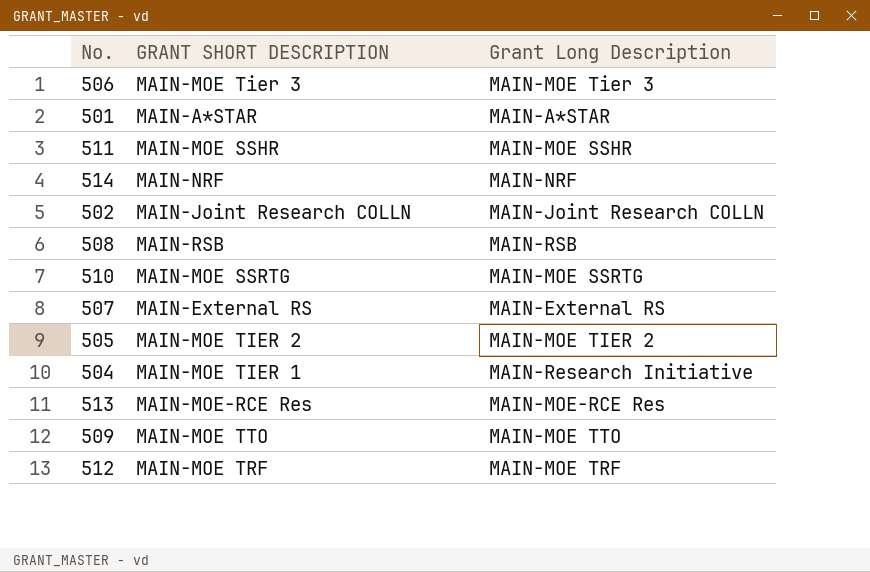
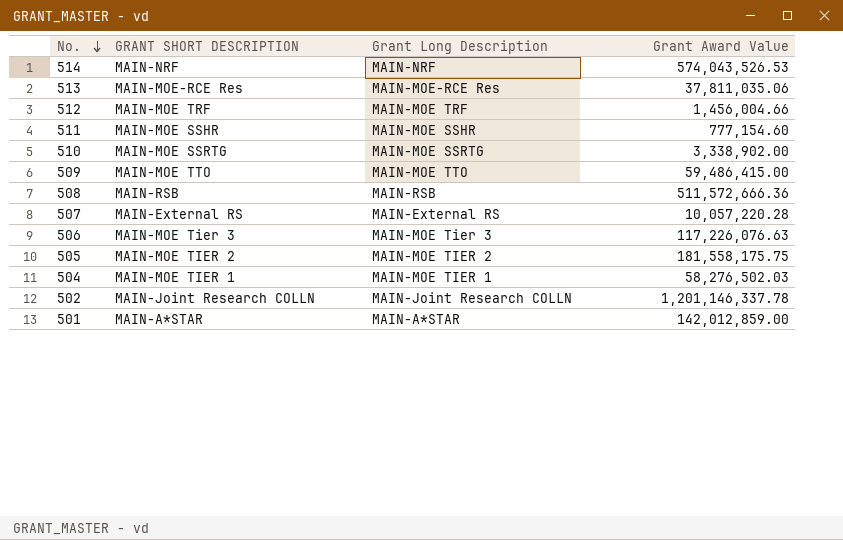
row order: none -> No. descending
column Grant Award Value | position: none -> 4
504 | Grant Long Description: MAIN-Research Initiative -> MAIN-MOE TIER 1

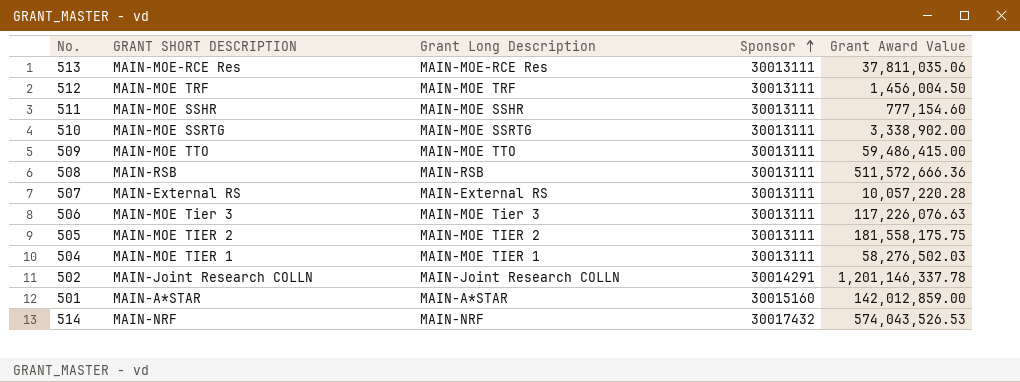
row order: No. descending -> Sponsor ascending
column Sponsor | position: none -> 4
512 | Grant Award Value: 1,456,004.66 -> 1,456,004.50

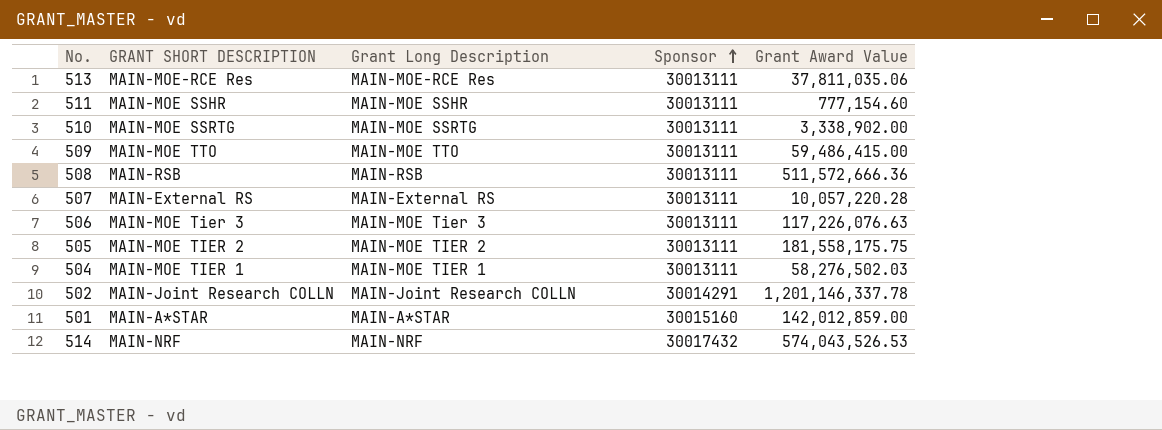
row 512: MAIN-MOE TRF | MAIN-MOE TRF | 30013111 | 1,456,004.50 -> none

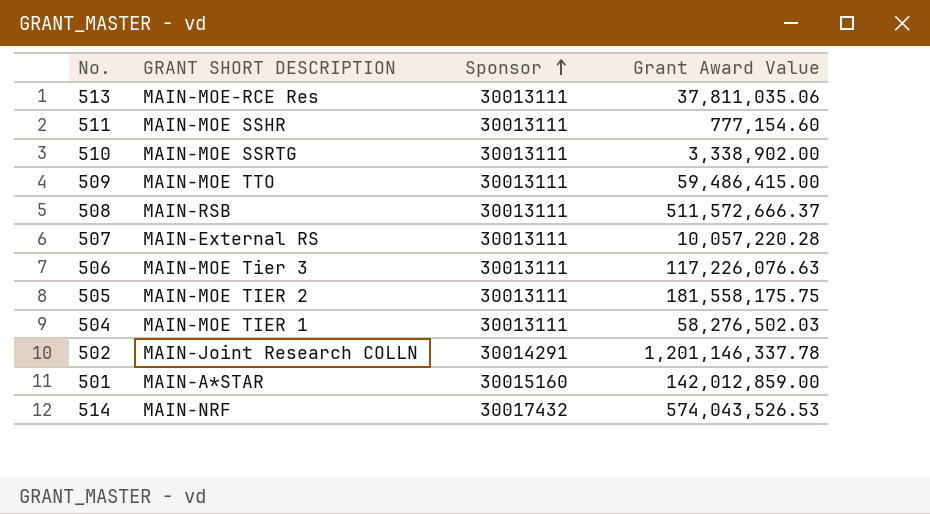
column Grant Long Description | position: 3 -> none
508 | Grant Award Value: 511,572,666.36 -> 511,572,666.37

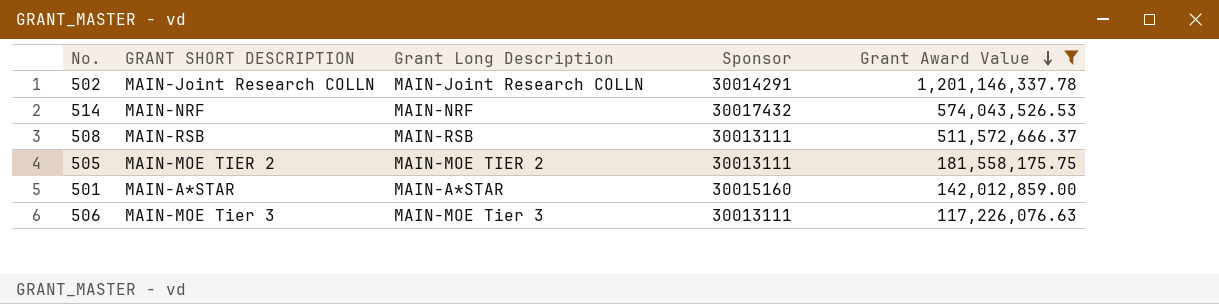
filter: none -> Grant Award Value >= 117,226,076.63
row order: Sponsor ascending -> Grant Award Value descending
column Grant Long Description | position: none -> 3

